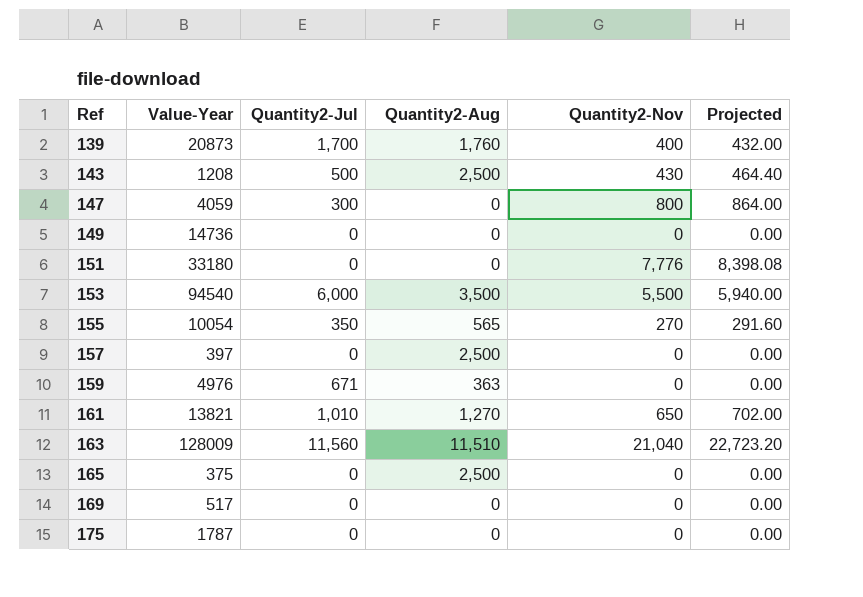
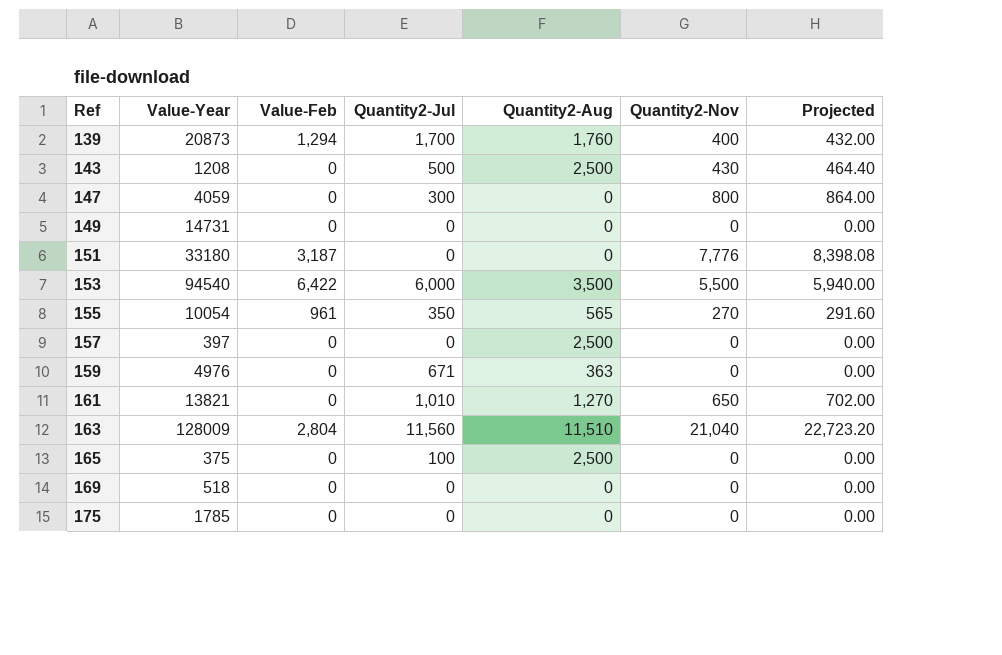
column Value-Feb | position: none -> 3
149 | Value-Year: 14736 -> 14731
165 | Quantity2-Jul: 0 -> 100
169 | Value-Year: 517 -> 518
175 | Value-Year: 1787 -> 1785

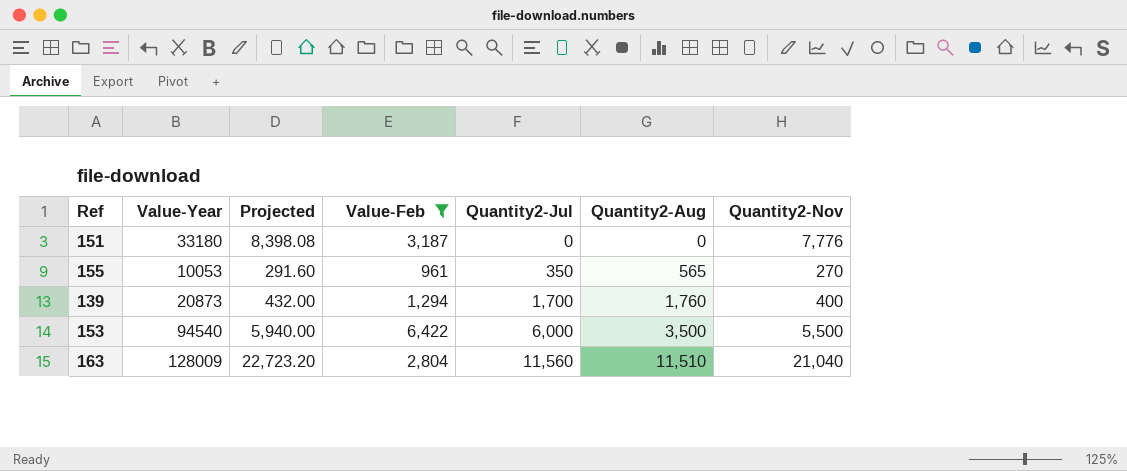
filter: none -> Value-Feb != 0
row order: Ref ascending -> Quantity2-Jul ascending
column Projected | position: 7 -> 3
155 | Value-Year: 10054 -> 10053

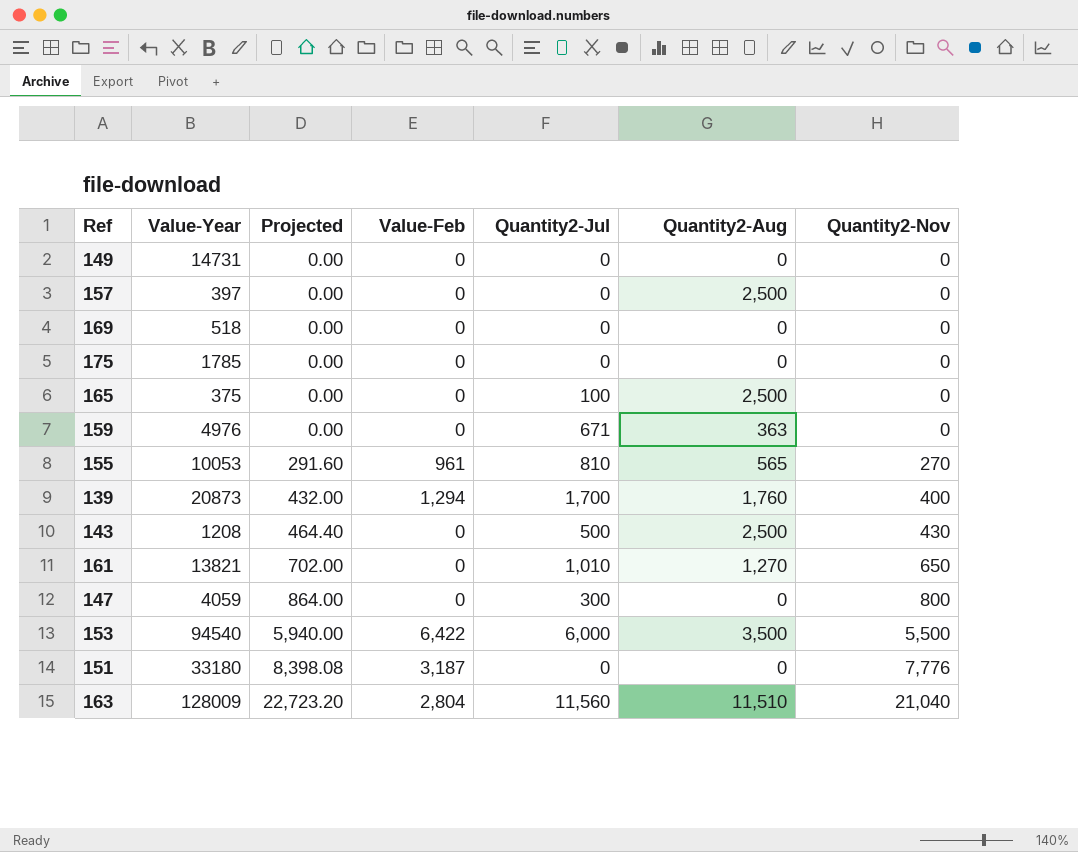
filter: Value-Feb != 0 -> none
row order: Quantity2-Jul ascending -> Projected ascending
155 | Quantity2-Jul: 350 -> 810

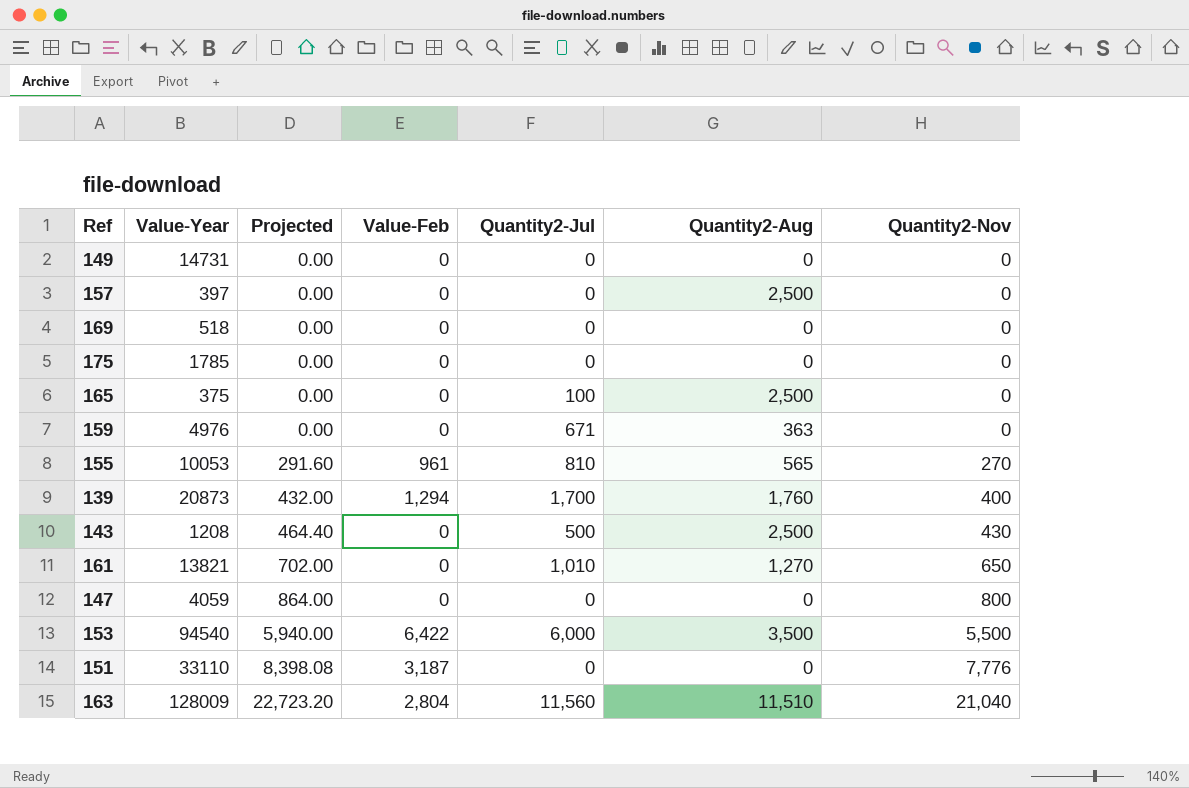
147 | Quantity2-Jul: 300 -> 0
151 | Value-Year: 33180 -> 33110

